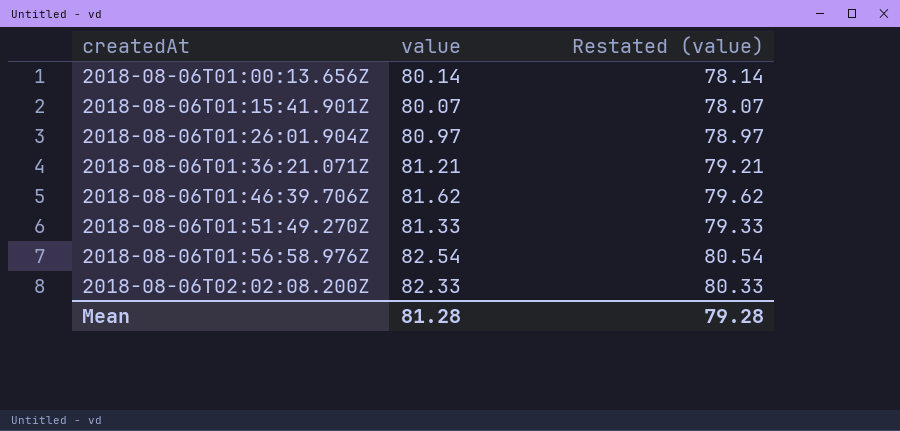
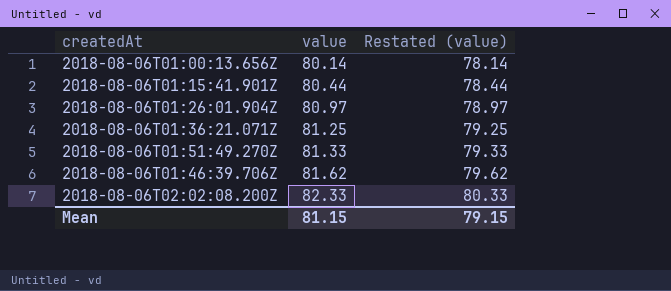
row order: createdAt ascending -> value ascending
row 2018-08-06T01:56:58.976Z: 82.54 | 80.54 -> none
2018-08-06T01:15:41.901Z | value: 80.07 -> 80.44
2018-08-06T01:15:41.901Z | Restated (value): 78.07 -> 78.44
2018-08-06T01:36:21.071Z | value: 81.21 -> 81.25
2018-08-06T01:36:21.071Z | Restated (value): 79.21 -> 79.25
Mean | value: 81.28 -> 81.15
Mean | Restated (value): 79.28 -> 79.15

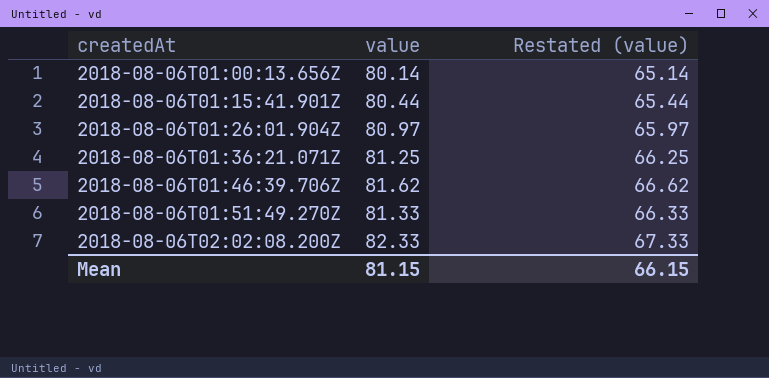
row order: value ascending -> createdAt ascending
column Restated (value) | formula: [value] - 2 -> [value] - 15
Mean | Restated (value): 79.15 -> 66.15

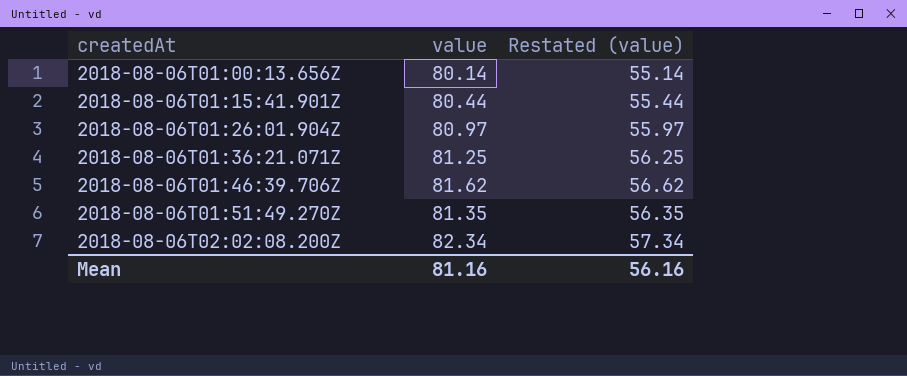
column Restated (value) | formula: [value] - 15 -> [value] - 25
2018-08-06T01:51:49.270Z | value: 81.33 -> 81.35
2018-08-06T02:02:08.200Z | value: 82.33 -> 82.34
Mean | value: 81.15 -> 81.16
Mean | Restated (value): 66.15 -> 56.16

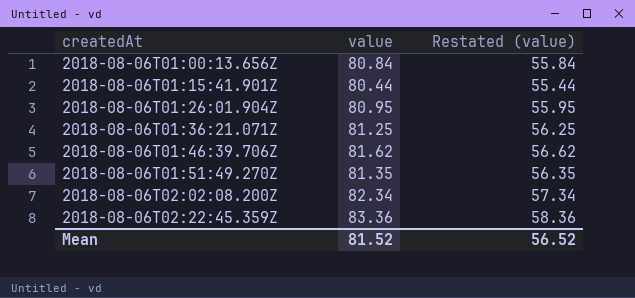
2018-08-06T01:00:13.656Z | value: 80.14 -> 80.84
2018-08-06T01:00:13.656Z | Restated (value): 55.14 -> 55.84
2018-08-06T01:26:01.904Z | value: 80.97 -> 80.95
2018-08-06T01:26:01.904Z | Restated (value): 55.97 -> 55.95
row 2018-08-06T02:22:45.359Z: none -> 83.36 | 58.36
Mean | value: 81.16 -> 81.52
Mean | Restated (value): 56.16 -> 56.52

